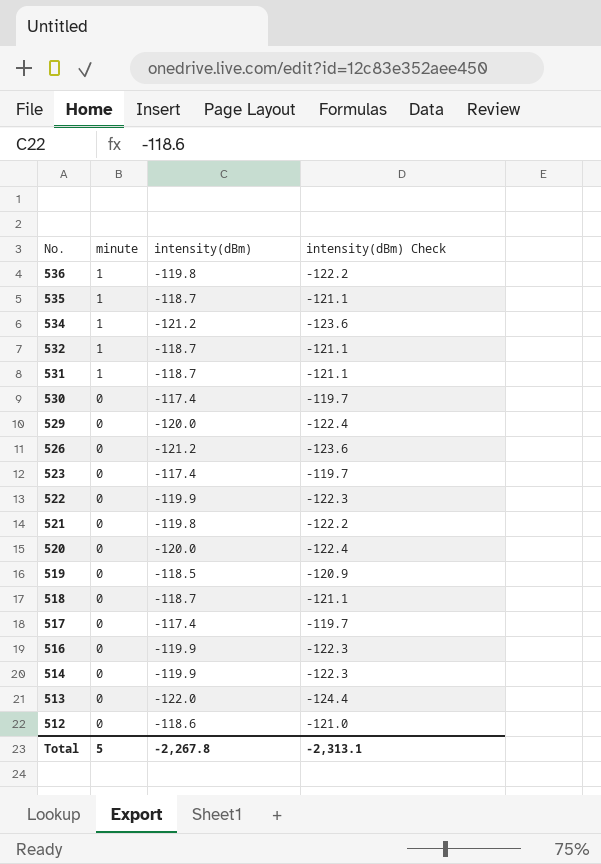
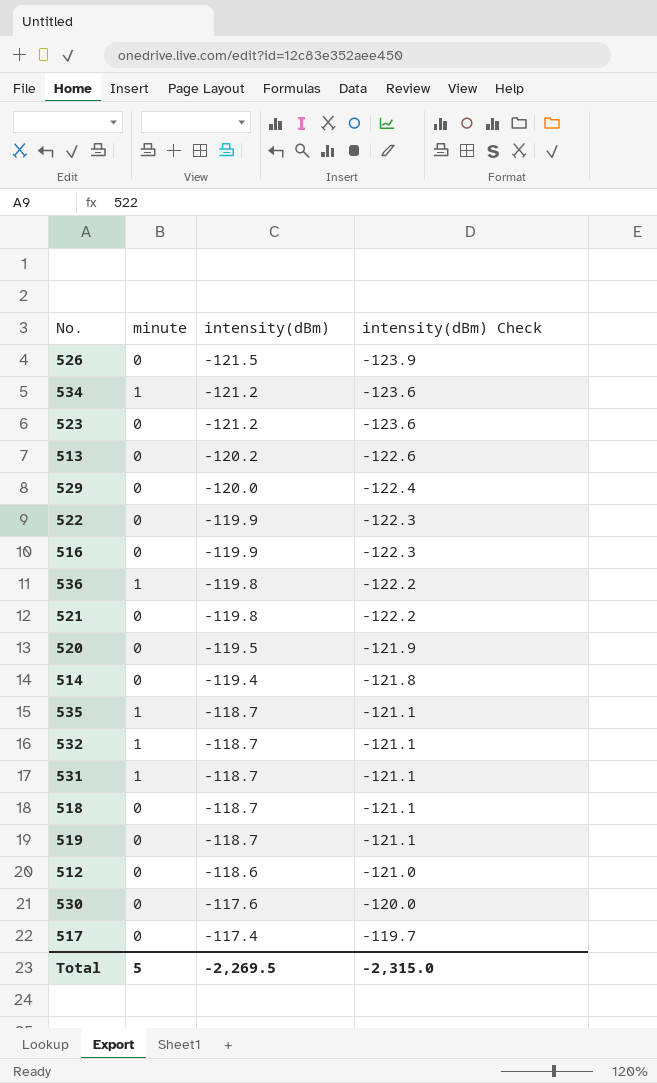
row order: No. descending -> intensity(dBm) ascending
526 | intensity(dBm): -121.2 -> -121.5
526 | intensity(dBm) Check: -123.6 -> -123.9
523 | intensity(dBm): -117.4 -> -121.2
523 | intensity(dBm) Check: -119.7 -> -123.6
513 | intensity(dBm): -122.0 -> -120.2
513 | intensity(dBm) Check: -124.4 -> -122.6
520 | intensity(dBm): -120.0 -> -119.5
520 | intensity(dBm) Check: -122.4 -> -121.9
514 | intensity(dBm): -119.9 -> -119.4
514 | intensity(dBm) Check: -122.3 -> -121.8
519 | intensity(dBm): -118.5 -> -118.7
519 | intensity(dBm) Check: -120.9 -> -121.1
530 | intensity(dBm): -117.4 -> -117.6
530 | intensity(dBm) Check: -119.7 -> -120.0
Total | intensity(dBm): -2,267.8 -> -2,269.5
Total | intensity(dBm) Check: -2,313.1 -> -2,315.0

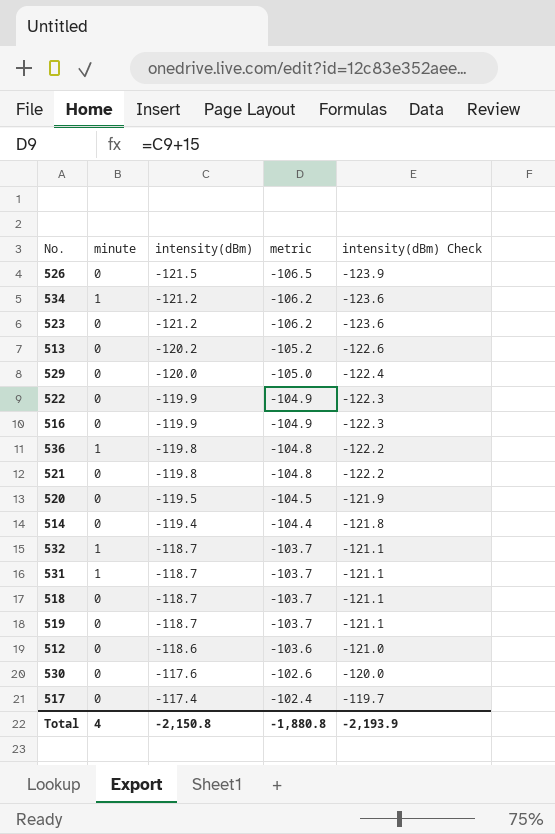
column metric | formula: none -> [intensity(dBm)] + 15
row 535: 1 | -118.7 | -121.1 -> none
Total | minute: 5 -> 4
Total | intensity(dBm): -2,269.5 -> -2,150.8
Total | intensity(dBm) Check: -2,315.0 -> -2,193.9

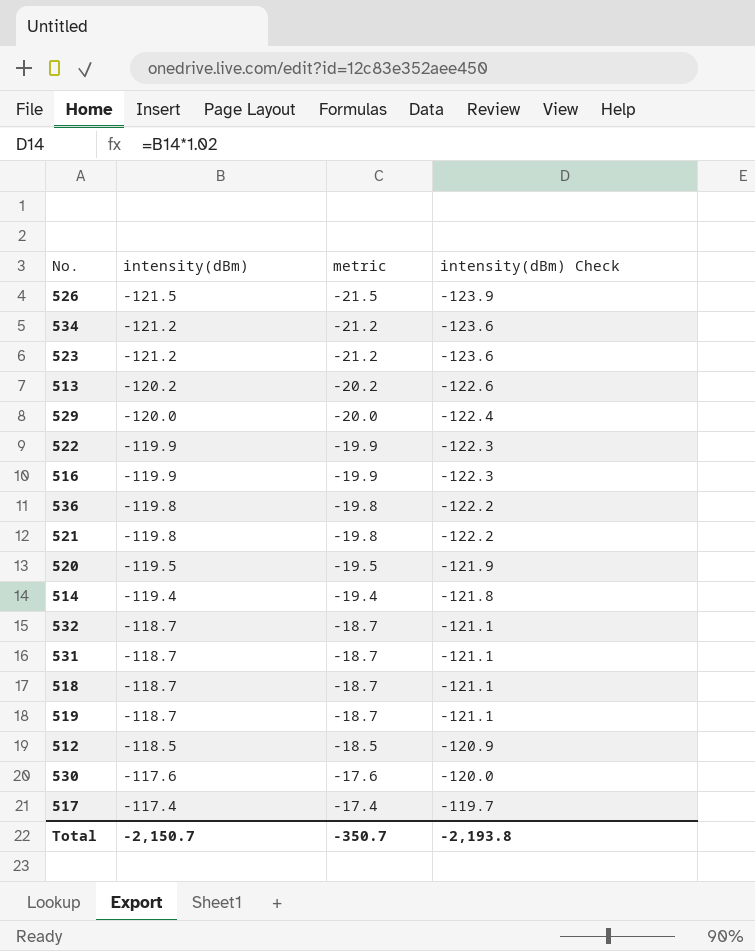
column minute | position: 2 -> none
column metric | formula: [intensity(dBm)] + 15 -> [intensity(dBm)] + 100
512 | intensity(dBm): -118.6 -> -118.5
512 | intensity(dBm) Check: -121.0 -> -120.9
Total | intensity(dBm): -2,150.8 -> -2,150.7
Total | metric: -1,880.8 -> -350.7
Total | intensity(dBm) Check: -2,193.9 -> -2,193.8

